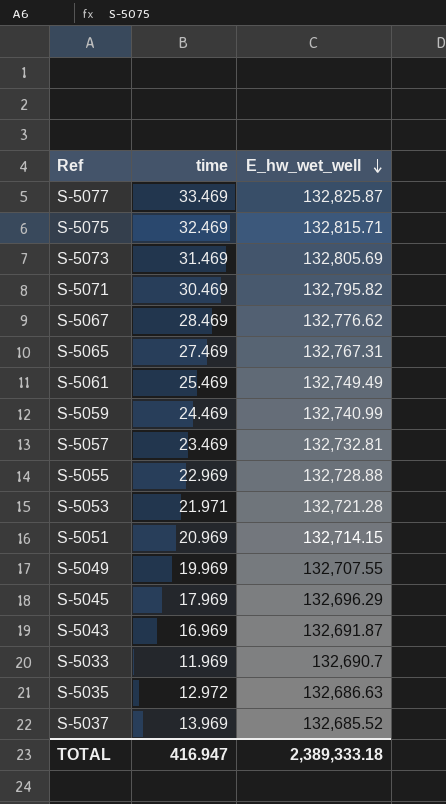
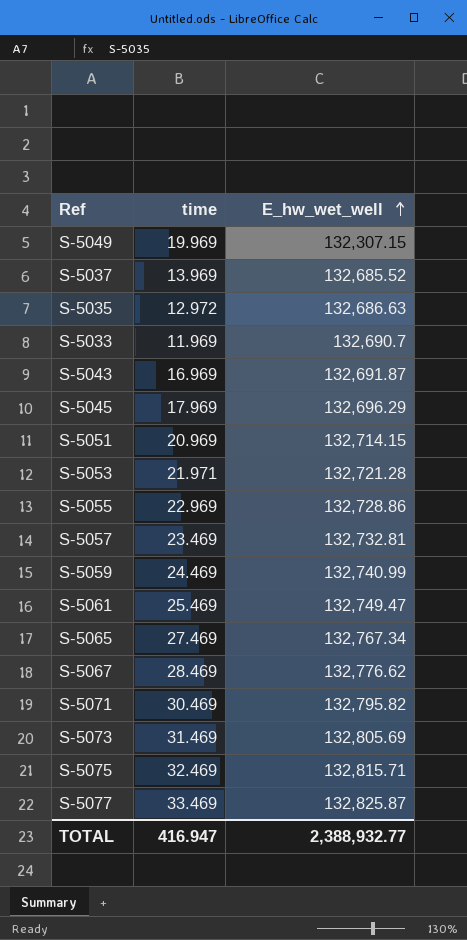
row order: E_hw_wet_well descending -> E_hw_wet_well ascending
S-5049 | E_hw_wet_well: 132,707.55 -> 132,307.15
S-5055 | E_hw_wet_well: 132,728.88 -> 132,728.86
S-5061 | E_hw_wet_well: 132,749.49 -> 132,749.47
S-5065 | E_hw_wet_well: 132,767.31 -> 132,767.34
TOTAL | E_hw_wet_well: 2,389,333.18 -> 2,388,932.77

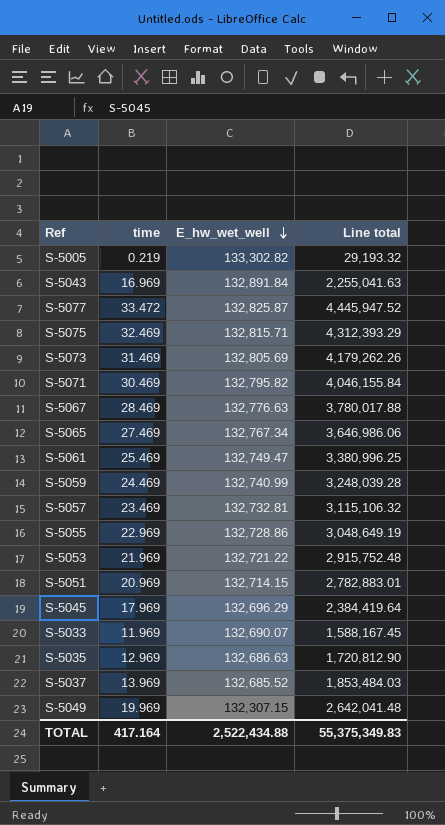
row order: E_hw_wet_well ascending -> E_hw_wet_well descending
column Line total | formula: none -> [time] * [E_hw_wet_well]
row S-5005: none -> 0.219 | 133,302.82 | 29,193.32
S-5043 | E_hw_wet_well: 132,691.87 -> 132,891.84
S-5077 | time: 33.469 -> 33.472
S-5067 | E_hw_wet_well: 132,776.62 -> 132,776.63
S-5053 | time: 21.971 -> 21.969
S-5053 | E_hw_wet_well: 132,721.28 -> 132,721.22
S-5033 | E_hw_wet_well: 132,690.7 -> 132,690.07
S-5035 | time: 12.972 -> 12.969
TOTAL | time: 416.947 -> 417.164
TOTAL | E_hw_wet_well: 2,388,932.77 -> 2,522,434.88

